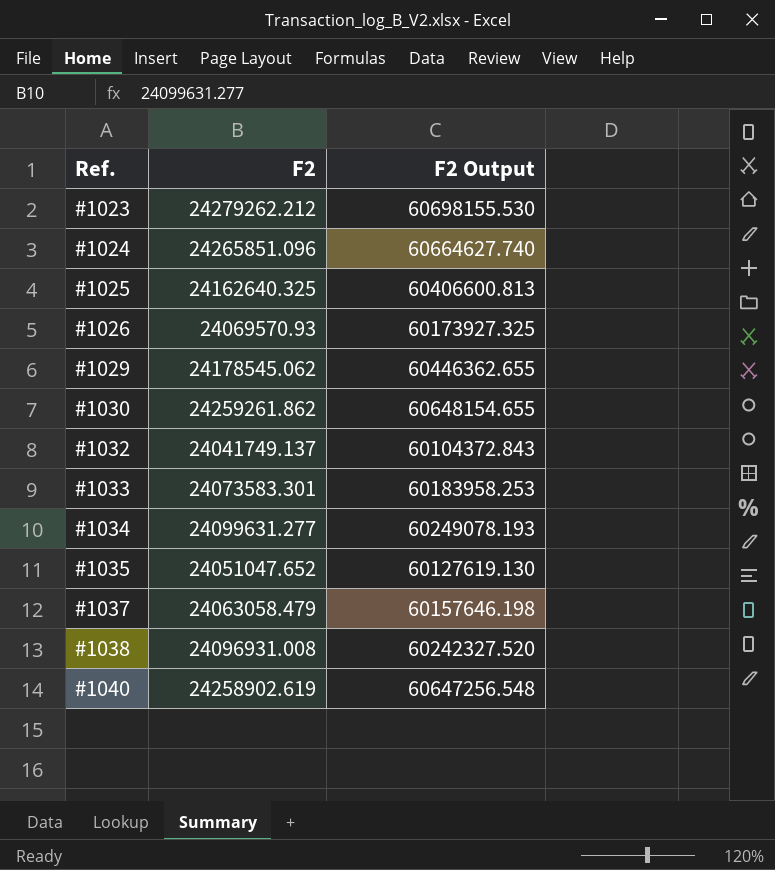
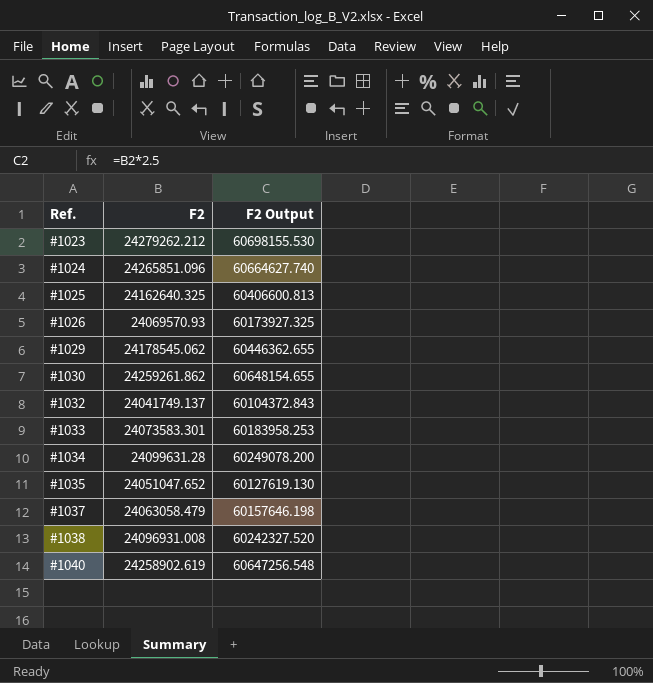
#1034 | F2: 24099631.277 -> 24099631.28
#1034 | F2 Output: 60249078.193 -> 60249078.200

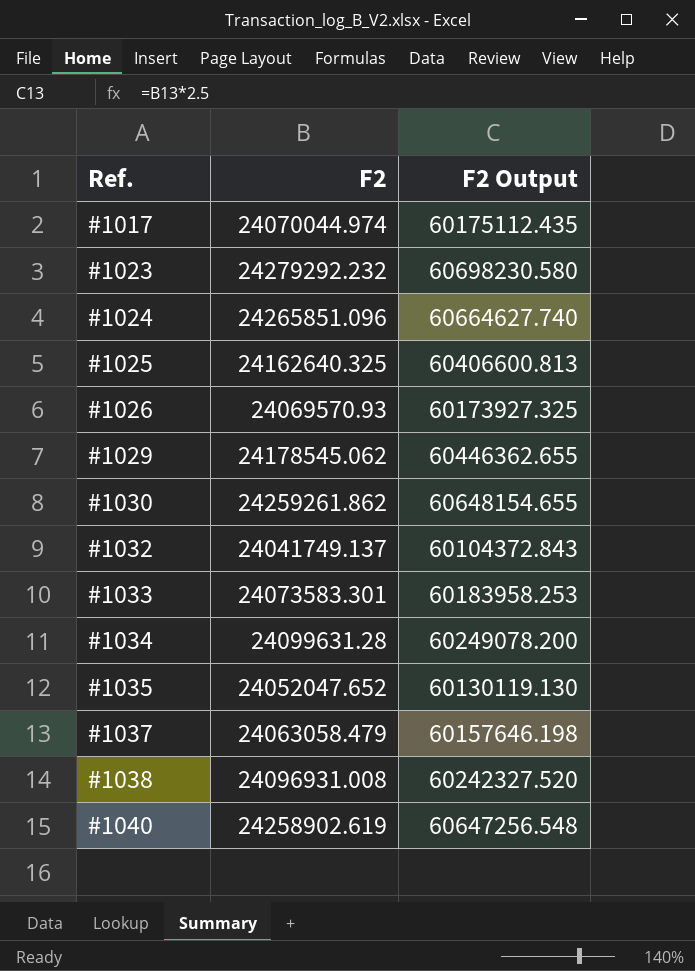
row #1017: none -> 24070044.974 | 60175112.435
#1023 | F2: 24279262.212 -> 24279292.232
#1023 | F2 Output: 60698155.530 -> 60698230.580
#1035 | F2: 24051047.652 -> 24052047.652
#1035 | F2 Output: 60127619.130 -> 60130119.130

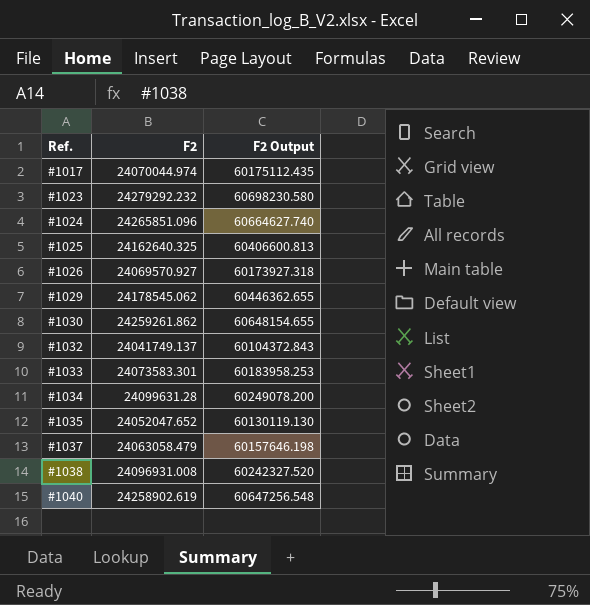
#1026 | F2: 24069570.93 -> 24069570.927
#1026 | F2 Output: 60173927.325 -> 60173927.318

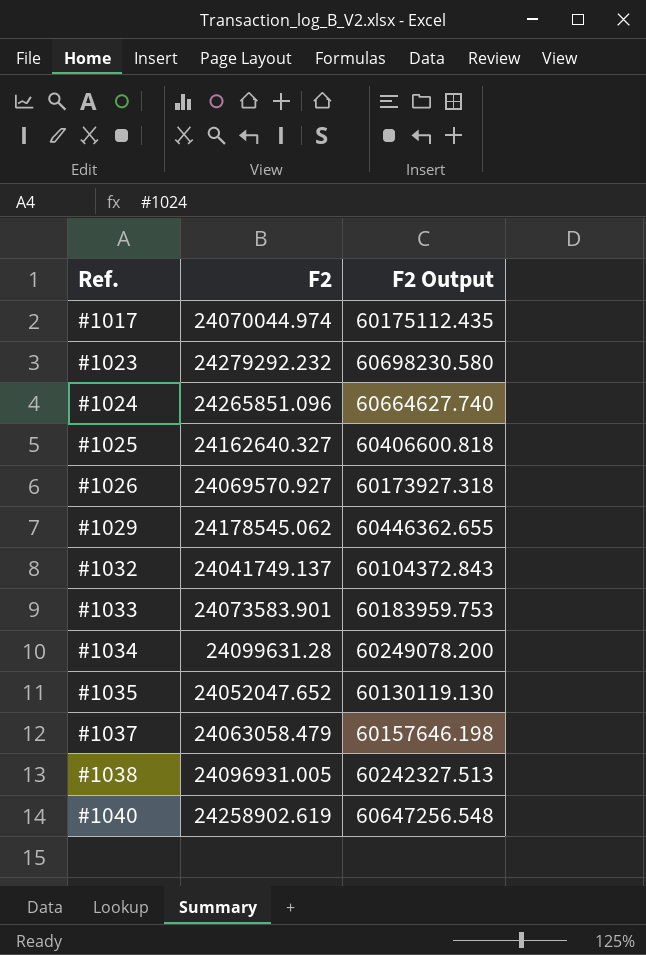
row #1030: 24259261.862 | 60648154.655 -> none
#1025 | F2: 24162640.325 -> 24162640.327
#1025 | F2 Output: 60406600.813 -> 60406600.818
#1033 | F2: 24073583.301 -> 24073583.901
#1033 | F2 Output: 60183958.253 -> 60183959.753
#1038 | F2: 24096931.008 -> 24096931.005
#1038 | F2 Output: 60242327.520 -> 60242327.513

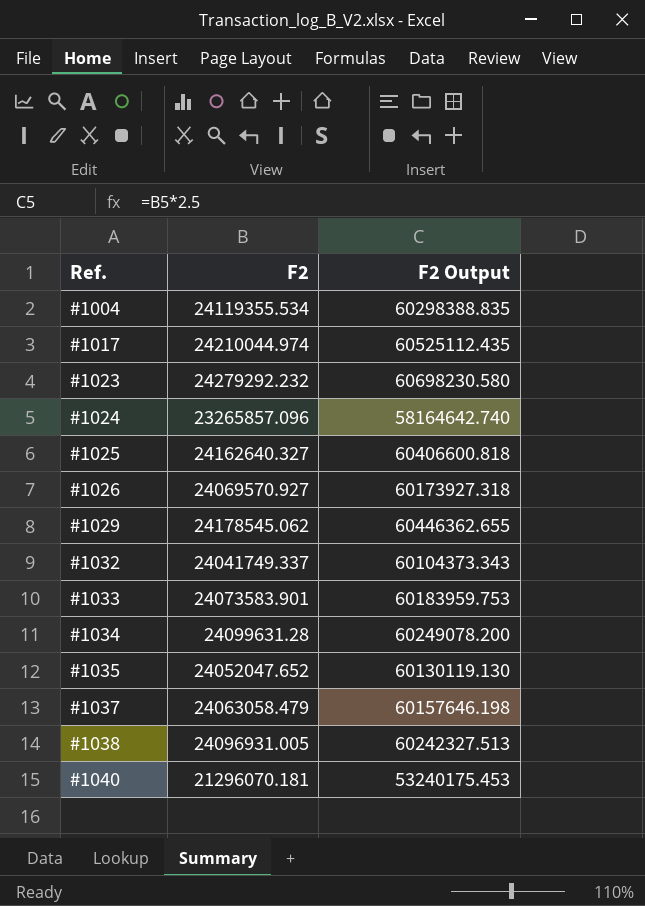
row #1004: none -> 24119355.534 | 60298388.835
#1017 | F2: 24070044.974 -> 24210044.974
#1017 | F2 Output: 60175112.435 -> 60525112.435
#1024 | F2: 24265851.096 -> 23265857.096
#1024 | F2 Output: 60664627.740 -> 58164642.740
#1032 | F2: 24041749.137 -> 24041749.337
#1032 | F2 Output: 60104372.843 -> 60104373.343
#1040 | F2: 24258902.619 -> 21296070.181
#1040 | F2 Output: 60647256.548 -> 53240175.453

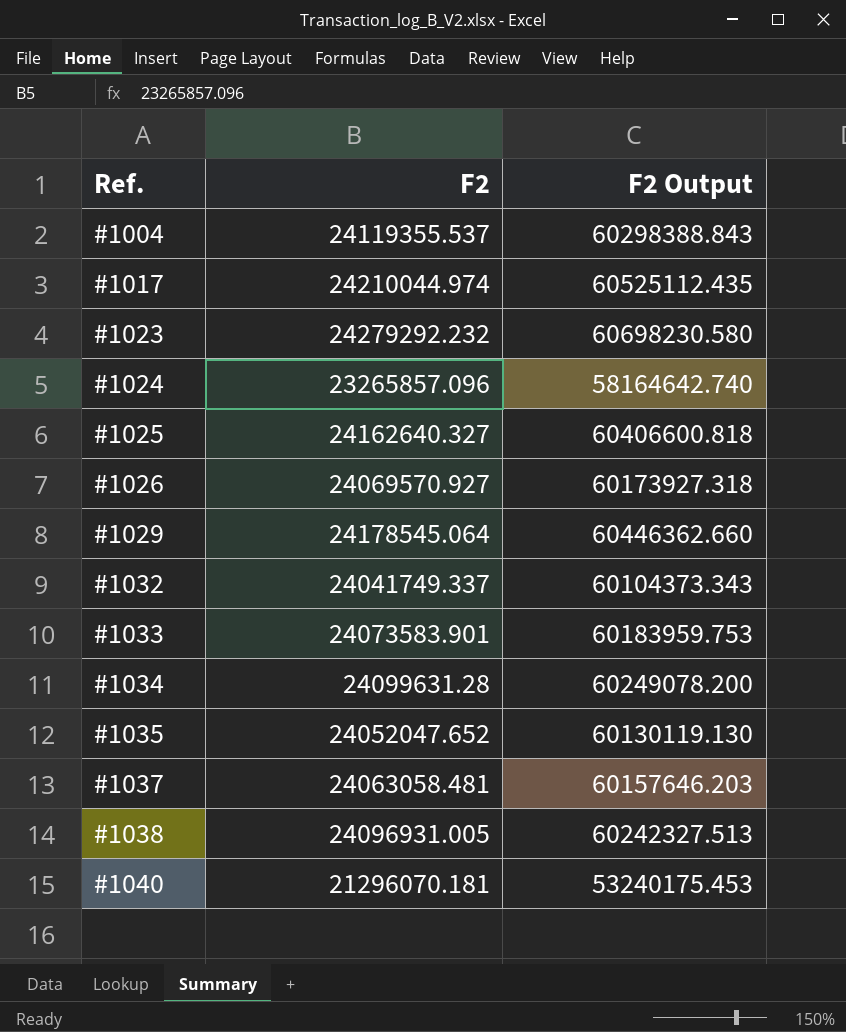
#1004 | F2: 24119355.534 -> 24119355.537
#1004 | F2 Output: 60298388.835 -> 60298388.843
#1029 | F2: 24178545.062 -> 24178545.064
#1029 | F2 Output: 60446362.655 -> 60446362.660
#1037 | F2: 24063058.479 -> 24063058.481
#1037 | F2 Output: 60157646.198 -> 60157646.203

